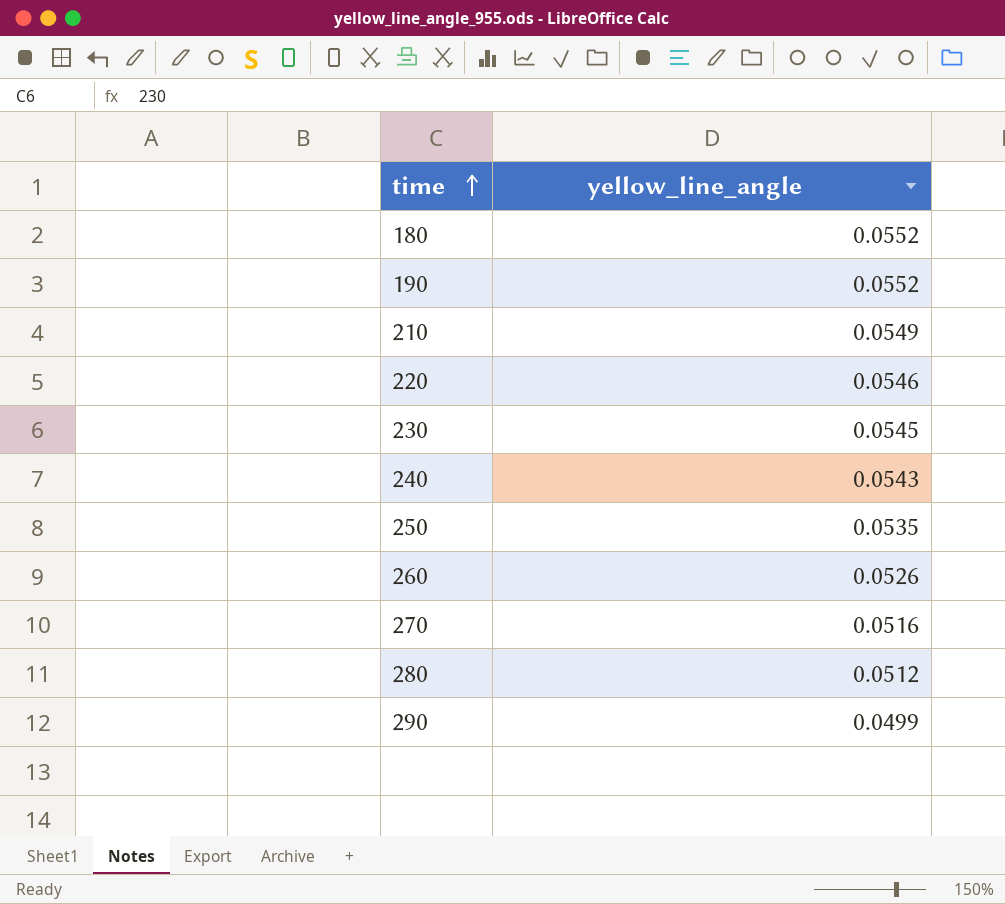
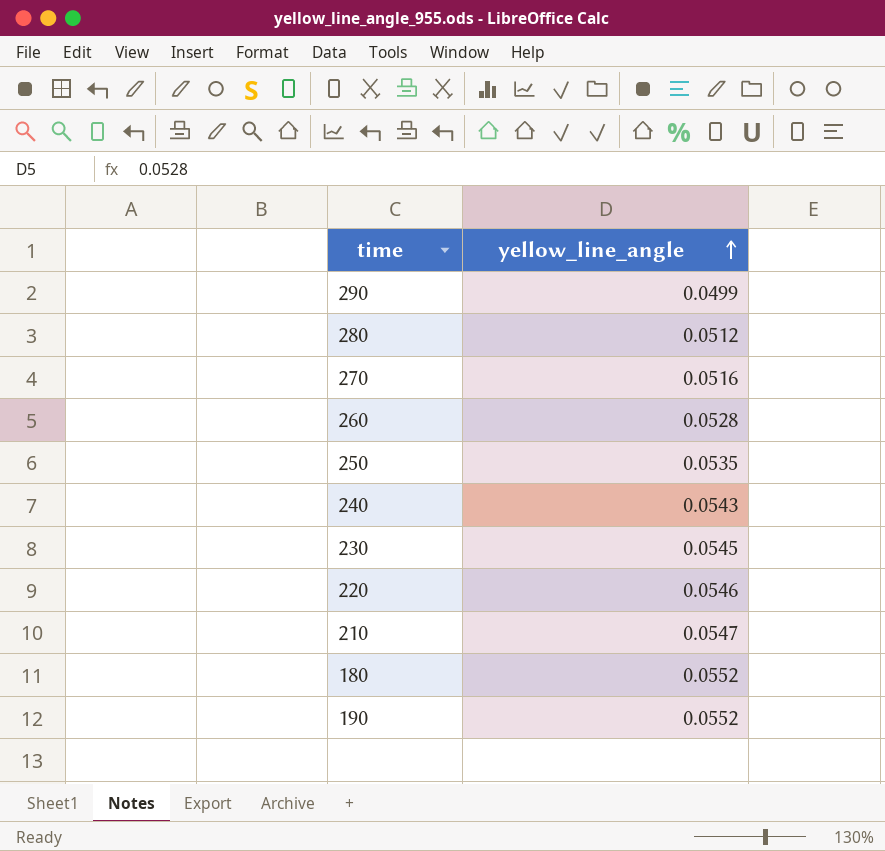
row order: time ascending -> yellow_line_angle ascending
260 | yellow_line_angle: 0.0526 -> 0.0528
210 | yellow_line_angle: 0.0549 -> 0.0547

